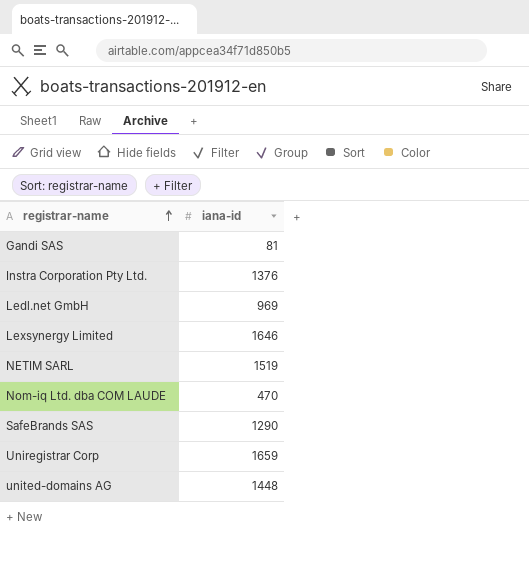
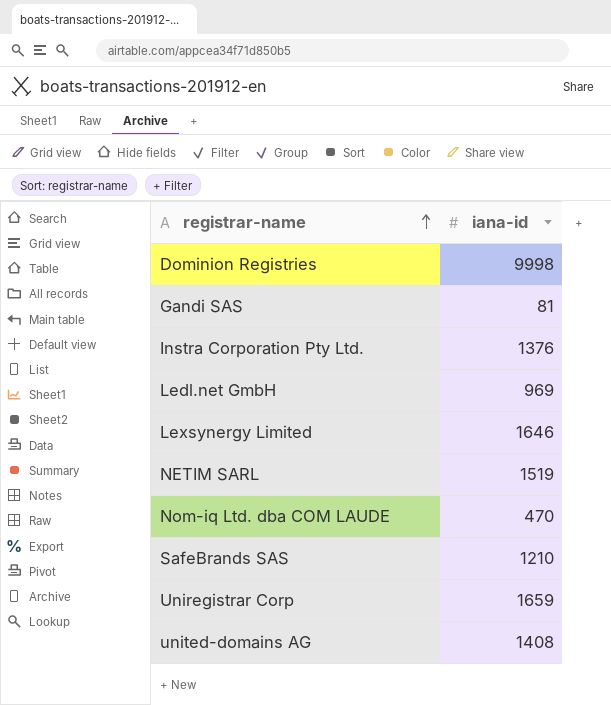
row Dominion Registries: none -> 9998
SafeBrands SAS | iana-id: 1290 -> 1210
united-domains AG | iana-id: 1448 -> 1408

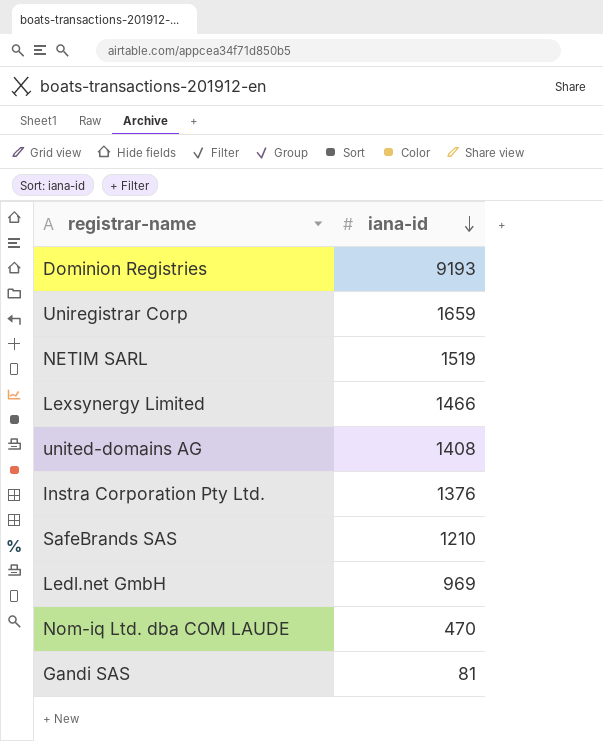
row order: registrar-name ascending -> iana-id descending
Dominion Registries | iana-id: 9998 -> 9193
Lexsynergy Limited | iana-id: 1646 -> 1466

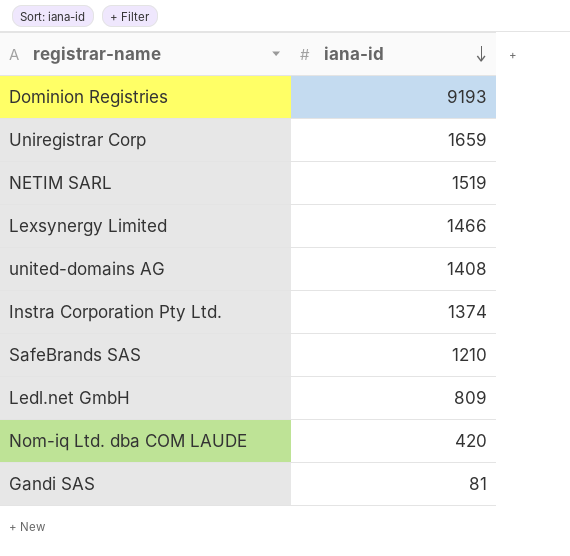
Instra Corporation Pty Ltd. | iana-id: 1376 -> 1374
Ledl.net GmbH | iana-id: 969 -> 809
Nom-iq Ltd. dba COM LAUDE | iana-id: 470 -> 420

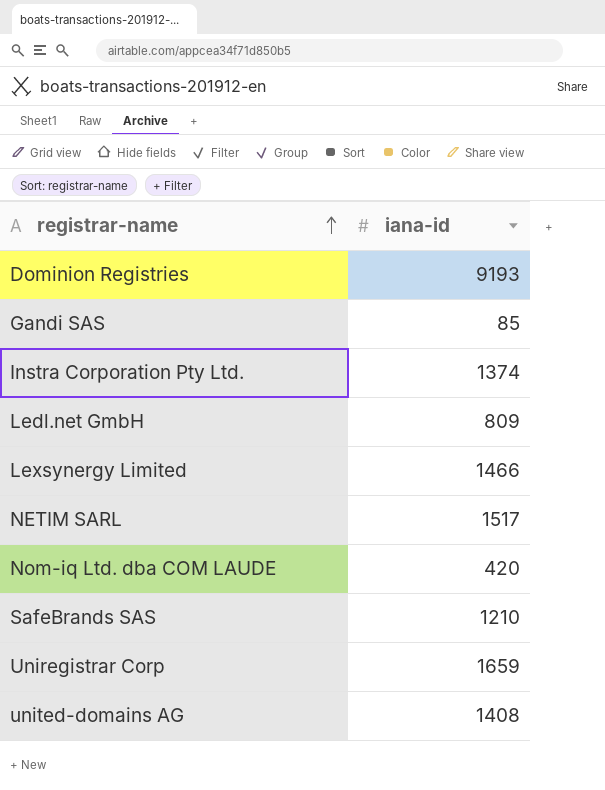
row order: iana-id descending -> registrar-name ascending
Gandi SAS | iana-id: 81 -> 85
NETIM SARL | iana-id: 1519 -> 1517

